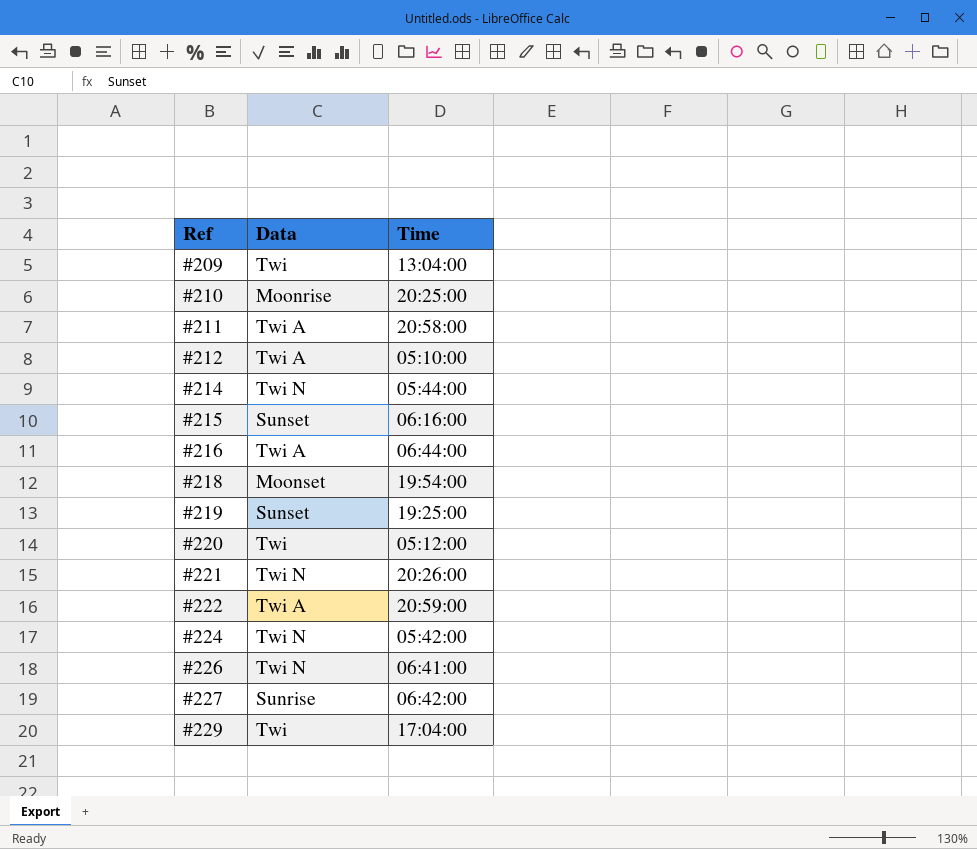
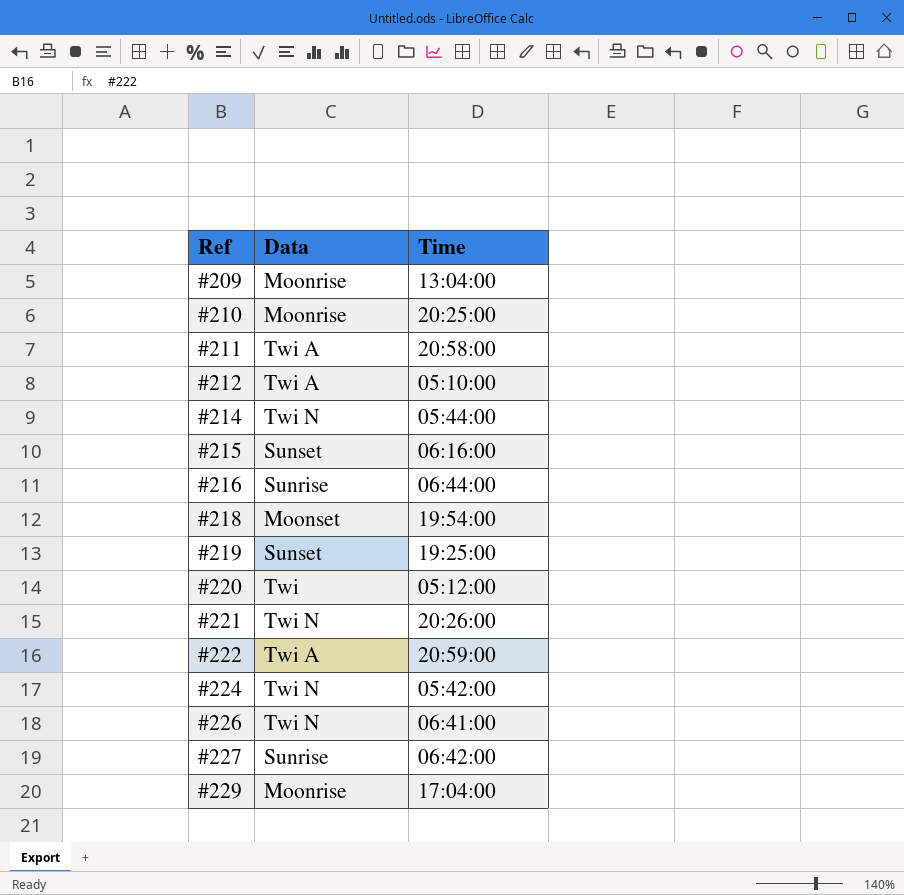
#209 | Data: Twi -> Moonrise
#216 | Data: Twi A -> Sunrise
#229 | Data: Twi -> Moonrise

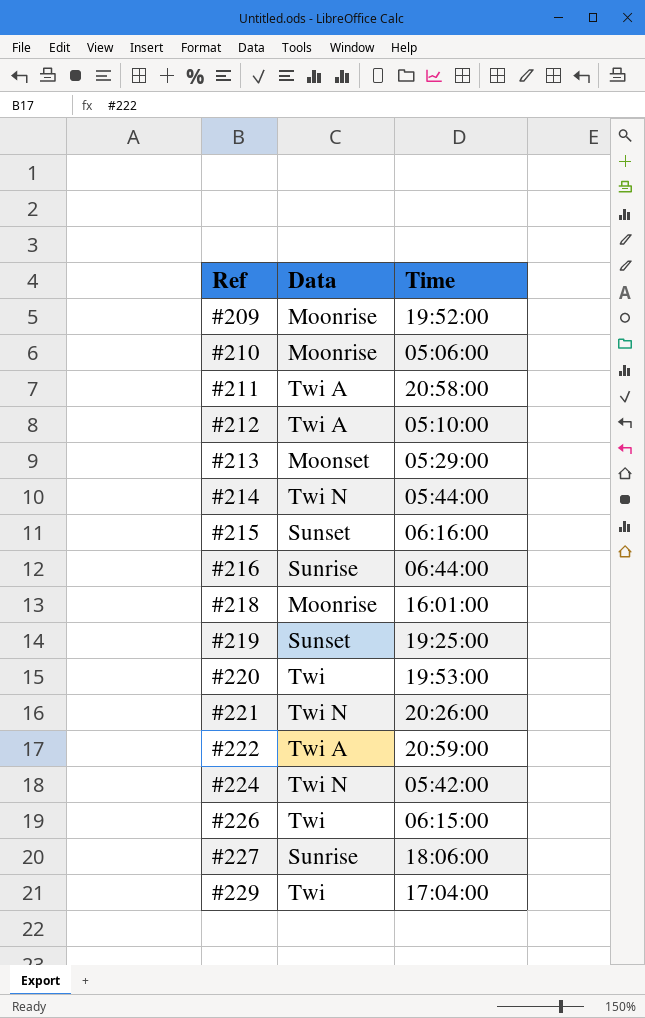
#209 | Time: 13:04:00 -> 19:52:00
#210 | Time: 20:25:00 -> 05:06:00
row #213: none -> Moonset | 05:29:00
#218 | Data: Moonset -> Moonrise
#218 | Time: 19:54:00 -> 16:01:00
#220 | Time: 05:12:00 -> 19:53:00
#226 | Data: Twi N -> Twi
#226 | Time: 06:41:00 -> 06:15:00
#227 | Time: 06:42:00 -> 18:06:00
#229 | Data: Moonrise -> Twi

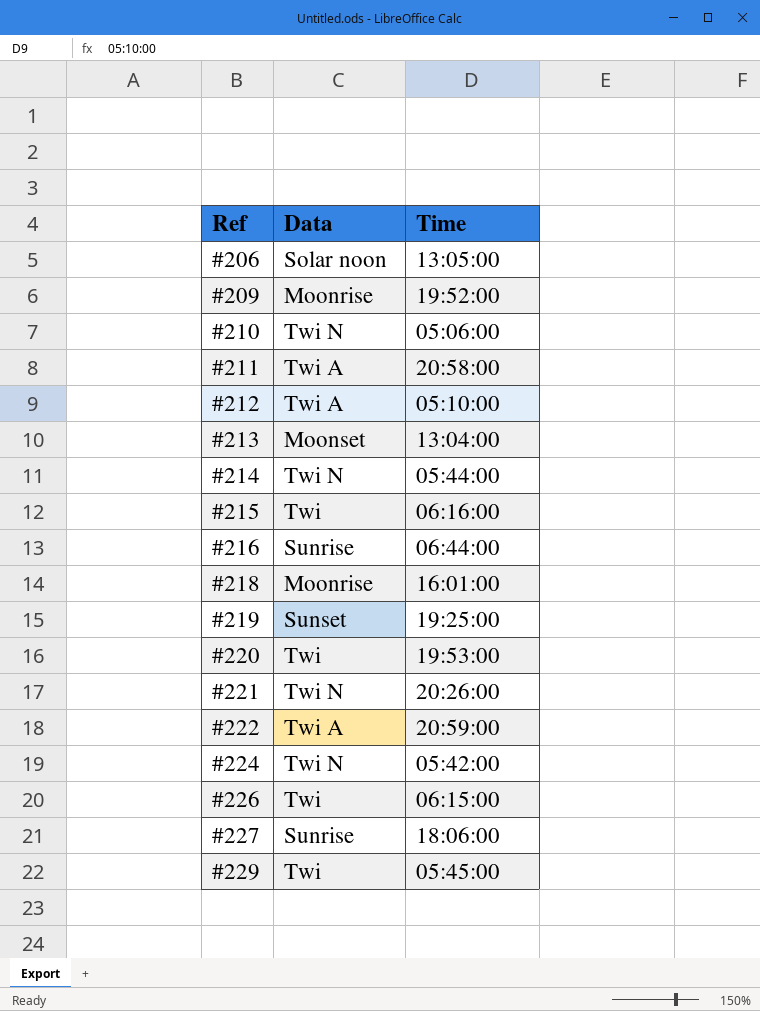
row #206: none -> Solar noon | 13:05:00
#210 | Data: Moonrise -> Twi N
#213 | Time: 05:29:00 -> 13:04:00
#215 | Data: Sunset -> Twi
#229 | Time: 17:04:00 -> 05:45:00

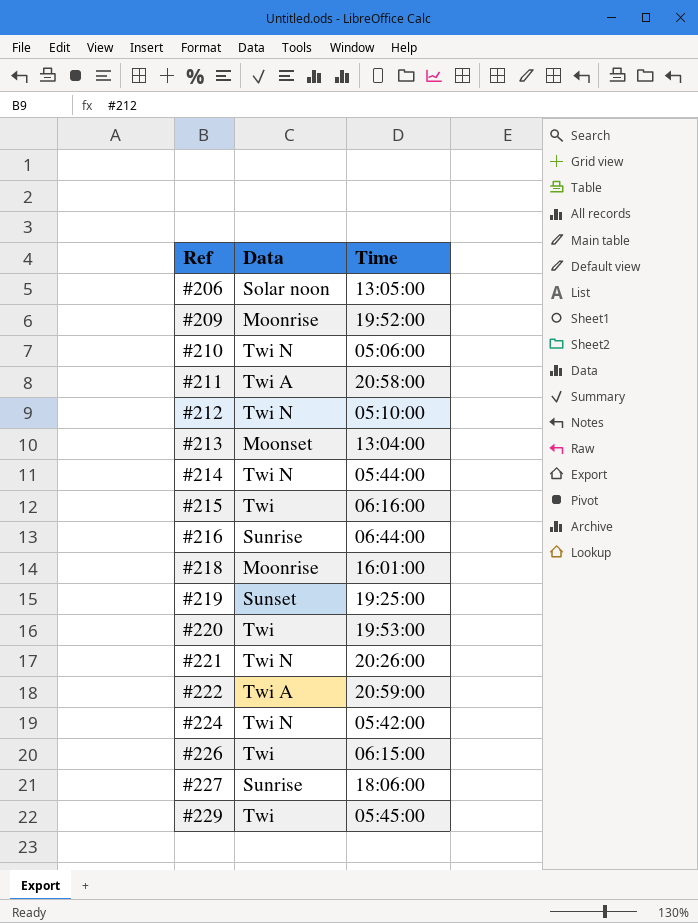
#212 | Data: Twi A -> Twi N

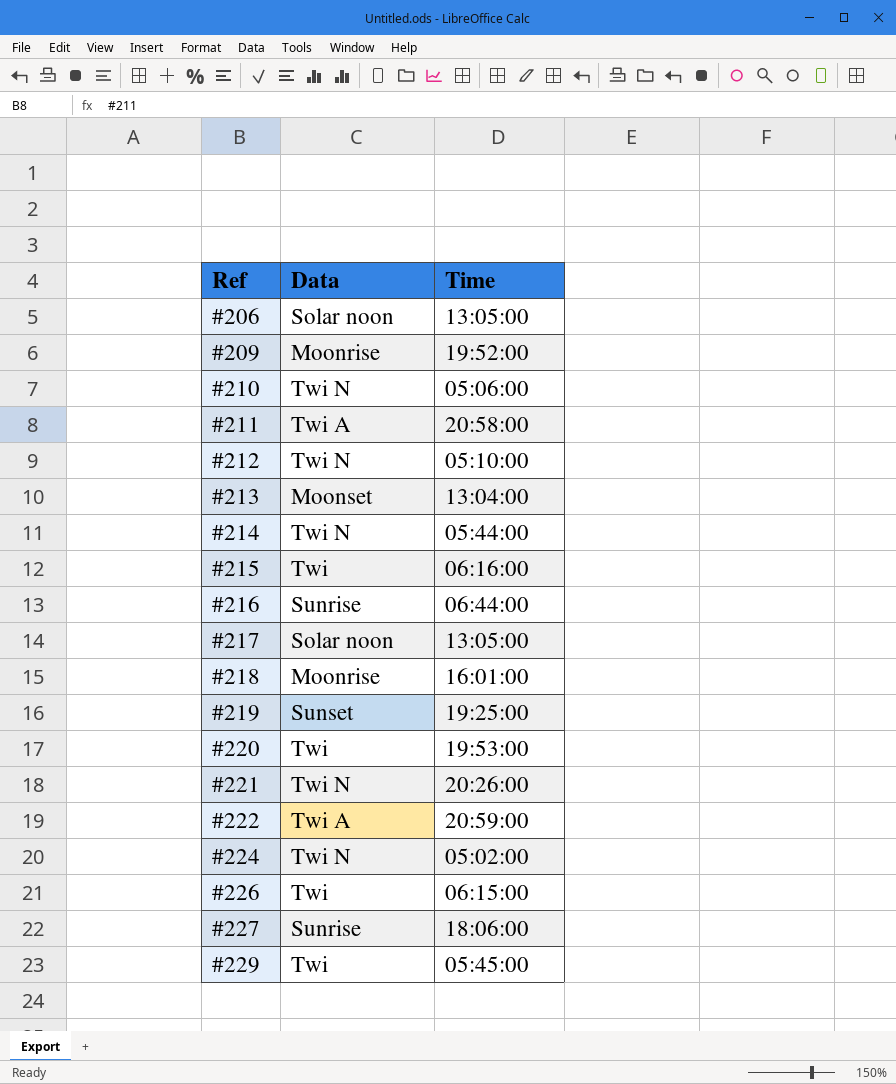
row #217: none -> Solar noon | 13:05:00
#224 | Time: 05:42:00 -> 05:02:00

